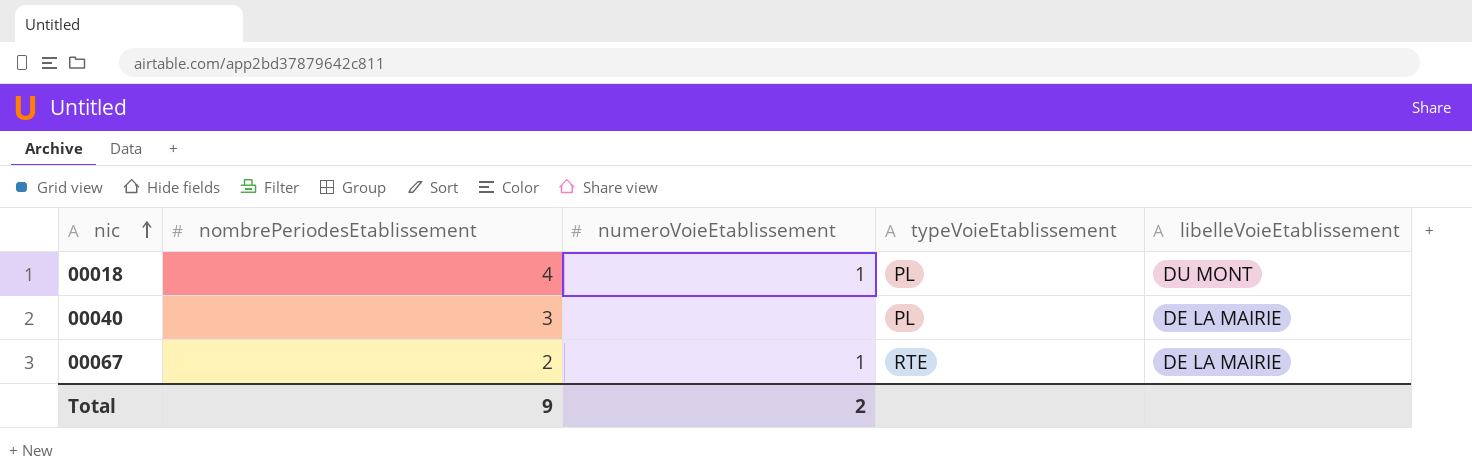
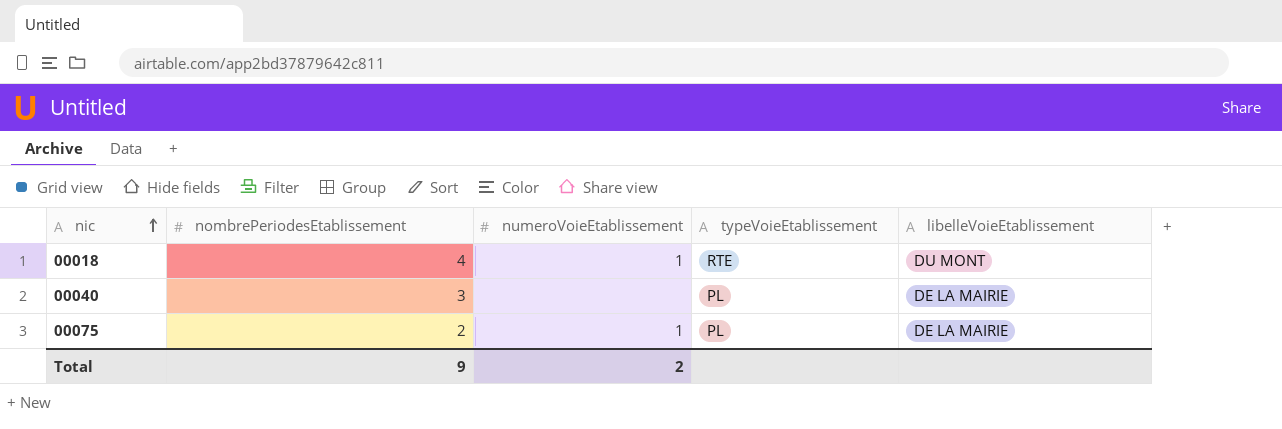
row 00067: 2 | 1 | RTE | DE LA MAIRIE -> none
00018 | typeVoieEtablissement: PL -> RTE
row 00075: none -> 2 | 1 | PL | DE LA MAIRIE

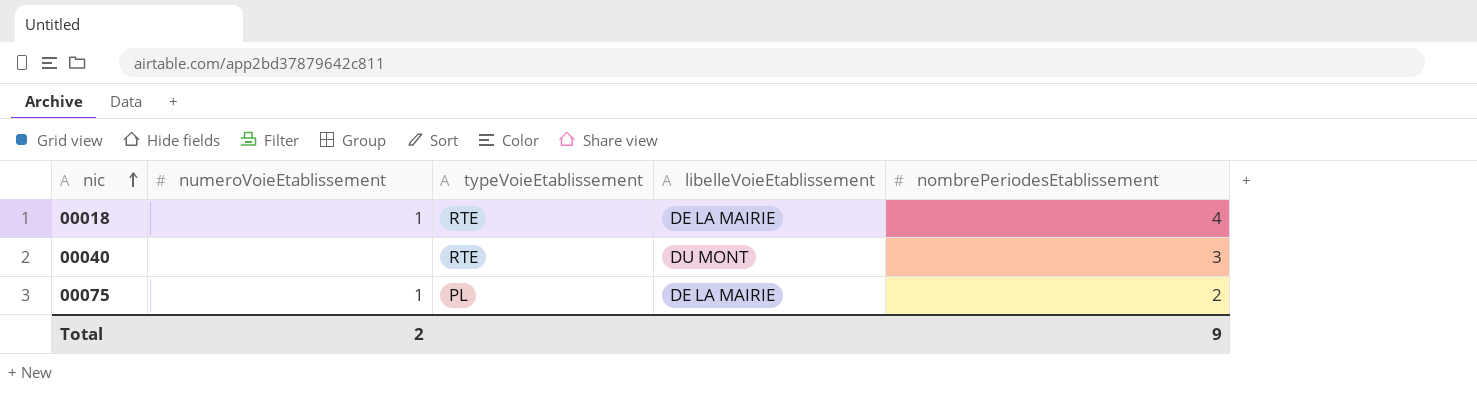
column nombrePeriodesEtablissement | position: 2 -> 5
00018 | libelleVoieEtablissement: DU MONT -> DE LA MAIRIE
00040 | typeVoieEtablissement: PL -> RTE
00040 | libelleVoieEtablissement: DE LA MAIRIE -> DU MONT

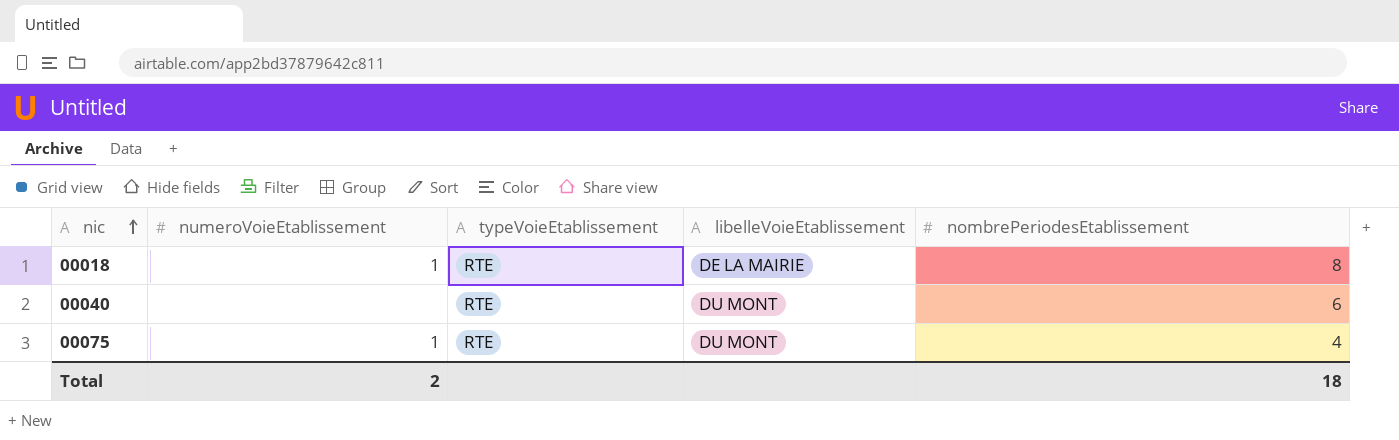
00018 | nombrePeriodesEtablissement: 4 -> 8
00040 | nombrePeriodesEtablissement: 3 -> 6
00075 | typeVoieEtablissement: PL -> RTE
00075 | libelleVoieEtablissement: DE LA MAIRIE -> DU MONT
00075 | nombrePeriodesEtablissement: 2 -> 4
Total | nombrePeriodesEtablissement: 9 -> 18

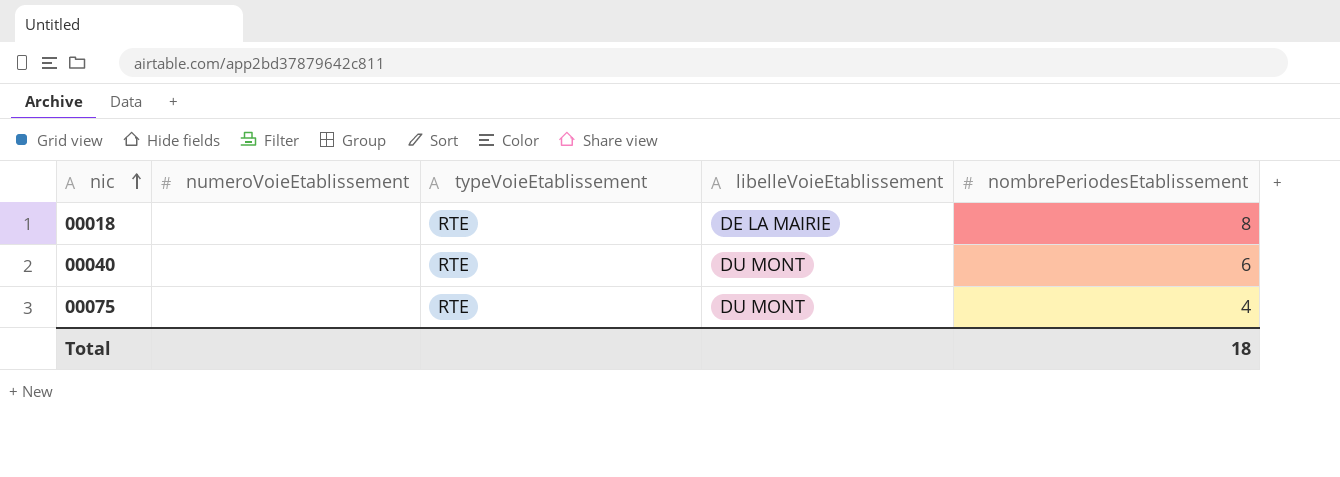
00018 | numeroVoieEtablissement: 1 -> none
00075 | numeroVoieEtablissement: 1 -> none
Total | numeroVoieEtablissement: 2 -> none

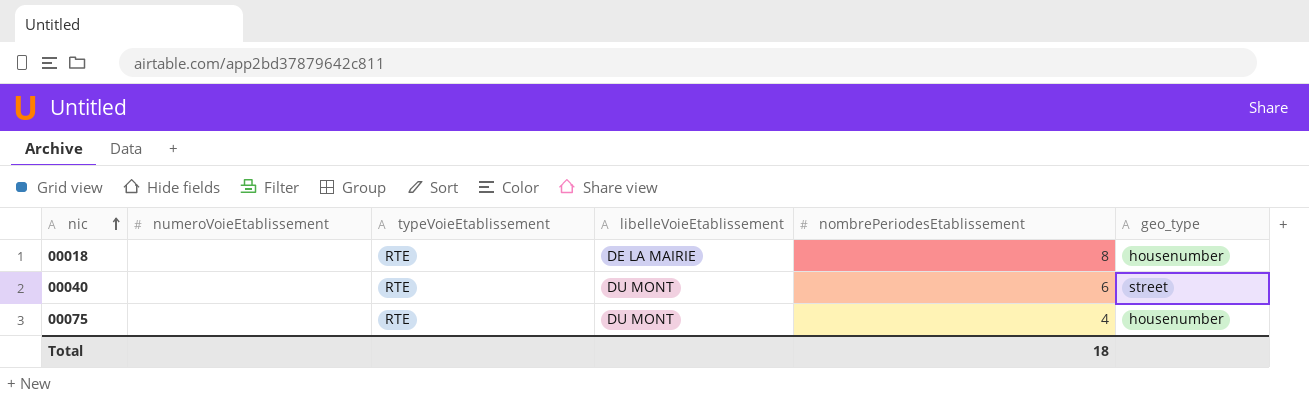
column geo_type | position: none -> 6

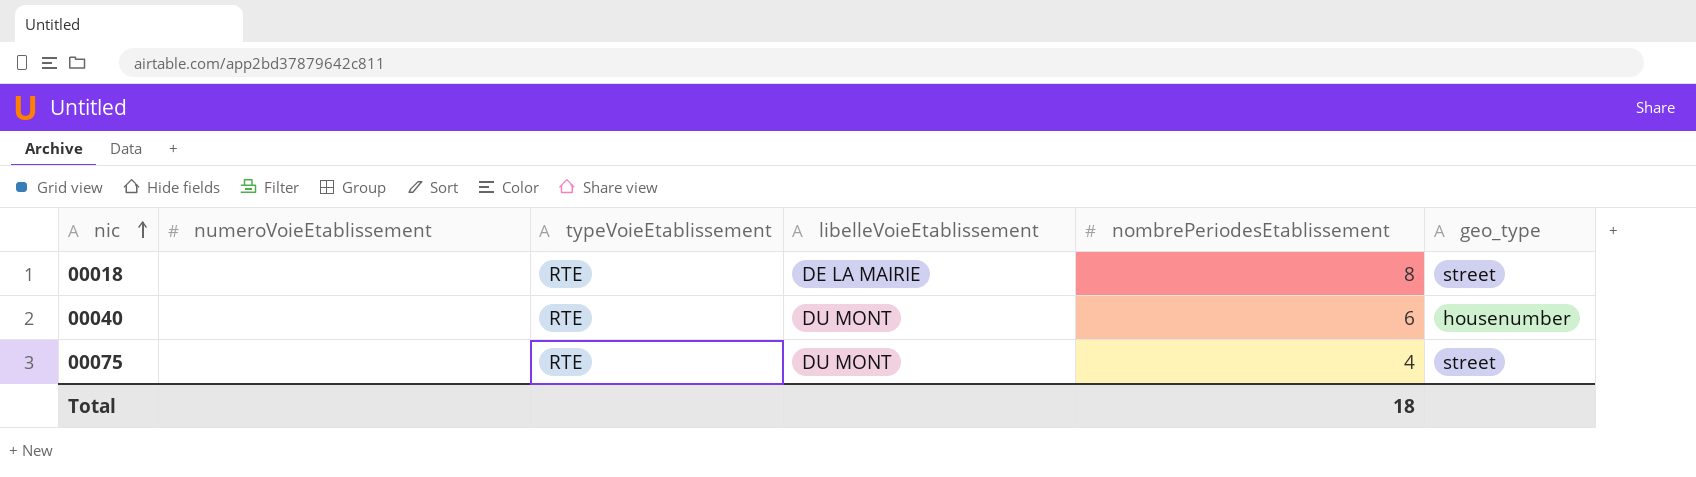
00018 | geo_type: housenumber -> street
00040 | geo_type: street -> housenumber
00075 | geo_type: housenumber -> street

